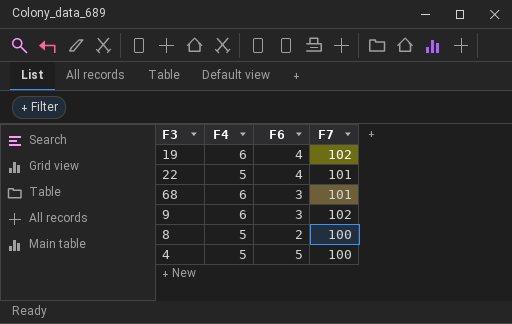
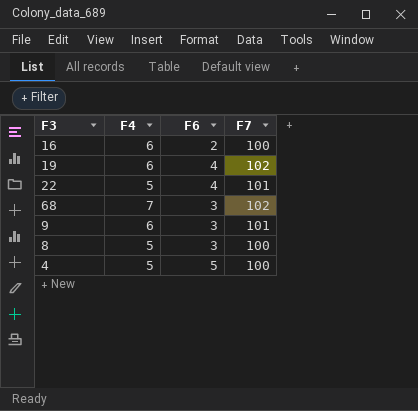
row 16: none -> 6 | 2 | 100
68 | F4: 6 -> 7
68 | F7: 101 -> 102
9 | F7: 102 -> 101
8 | F6: 2 -> 3

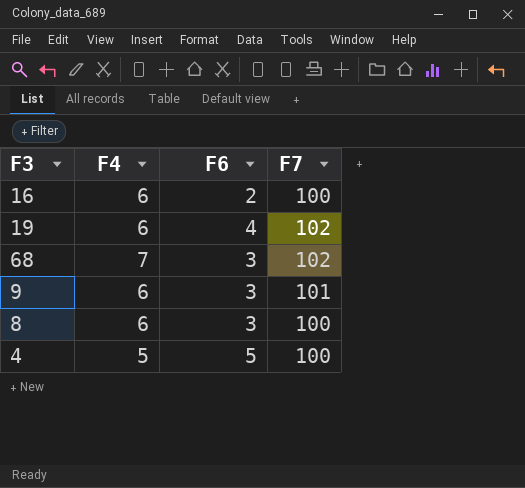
row 22: 5 | 4 | 101 -> none
8 | F4: 5 -> 6

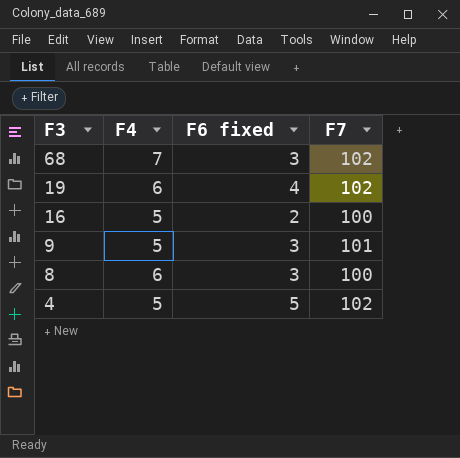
row order: none -> F3 descending
column name: F6 -> F6 fixed
16 | F4: 6 -> 5
9 | F4: 6 -> 5
4 | F7: 100 -> 102

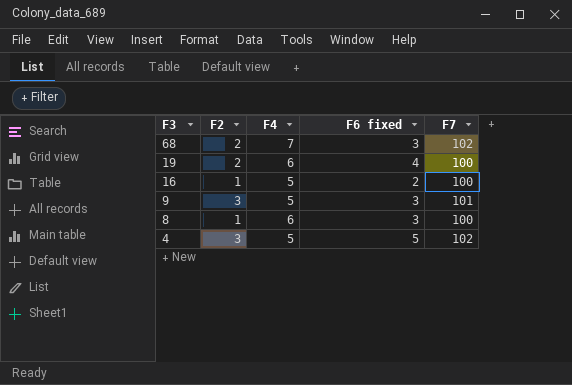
column F2 | position: none -> 2
19 | F7: 102 -> 100

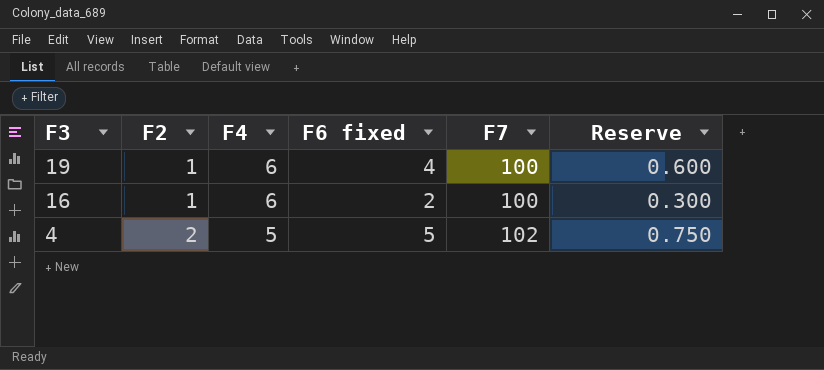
column Reserve | formula: none -> [F6 fixed] * 0.15
row 68: 2 | 7 | 3 | 102 -> none
row 9: 3 | 5 | 3 | 101 -> none
row 8: 1 | 6 | 3 | 100 -> none
19 | F2: 2 -> 1
16 | F4: 5 -> 6
4 | F2: 3 -> 2

